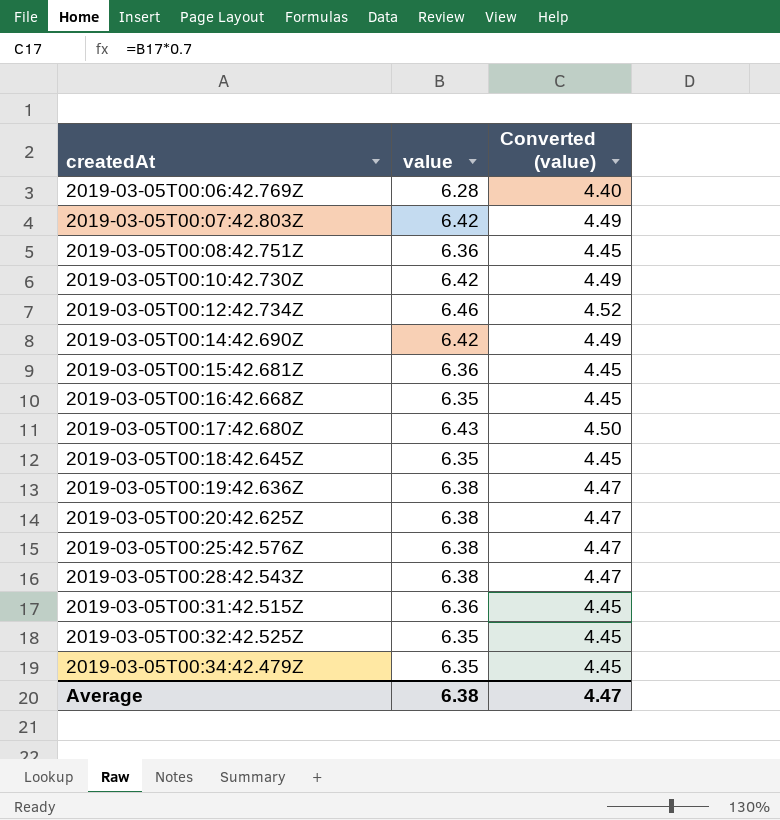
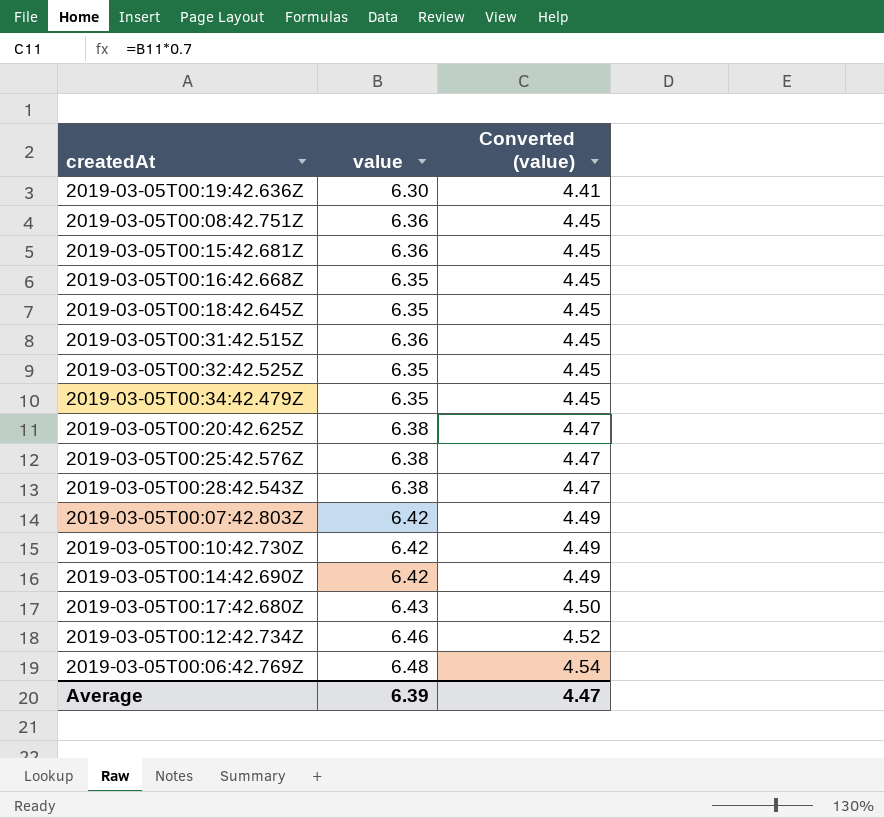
row order: createdAt ascending -> Converted (value) ascending
2019-03-05T00:19:42.636Z | value: 6.38 -> 6.30
2019-03-05T00:19:42.636Z | Converted (value): 4.47 -> 4.41
2019-03-05T00:06:42.769Z | value: 6.28 -> 6.48
2019-03-05T00:06:42.769Z | Converted (value): 4.40 -> 4.54
Average | value: 6.38 -> 6.39

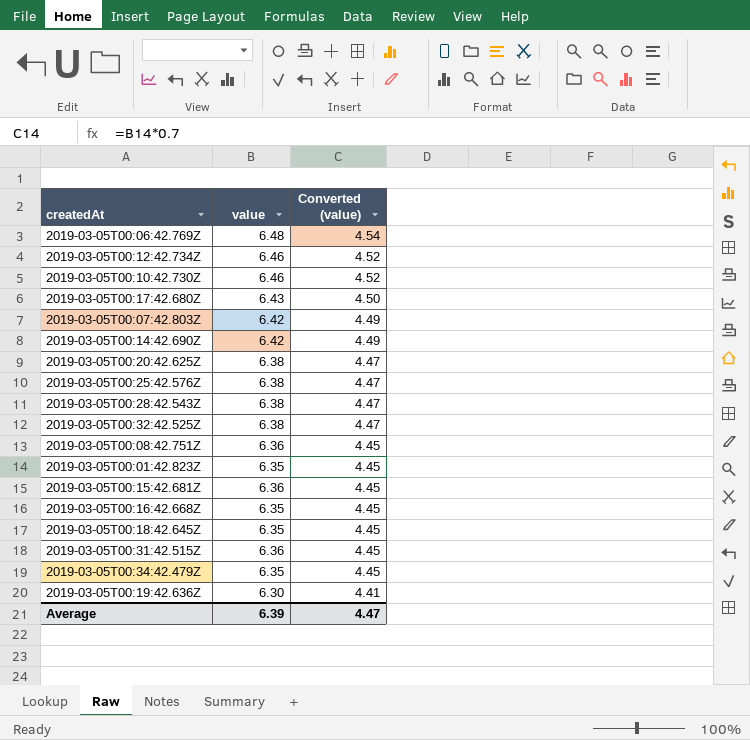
row order: Converted (value) ascending -> Converted (value) descending
2019-03-05T00:10:42.730Z | value: 6.42 -> 6.46
2019-03-05T00:10:42.730Z | Converted (value): 4.49 -> 4.52
2019-03-05T00:32:42.525Z | value: 6.35 -> 6.38
2019-03-05T00:32:42.525Z | Converted (value): 4.45 -> 4.47
row 2019-03-05T00:01:42.823Z: none -> 6.35 | 4.45

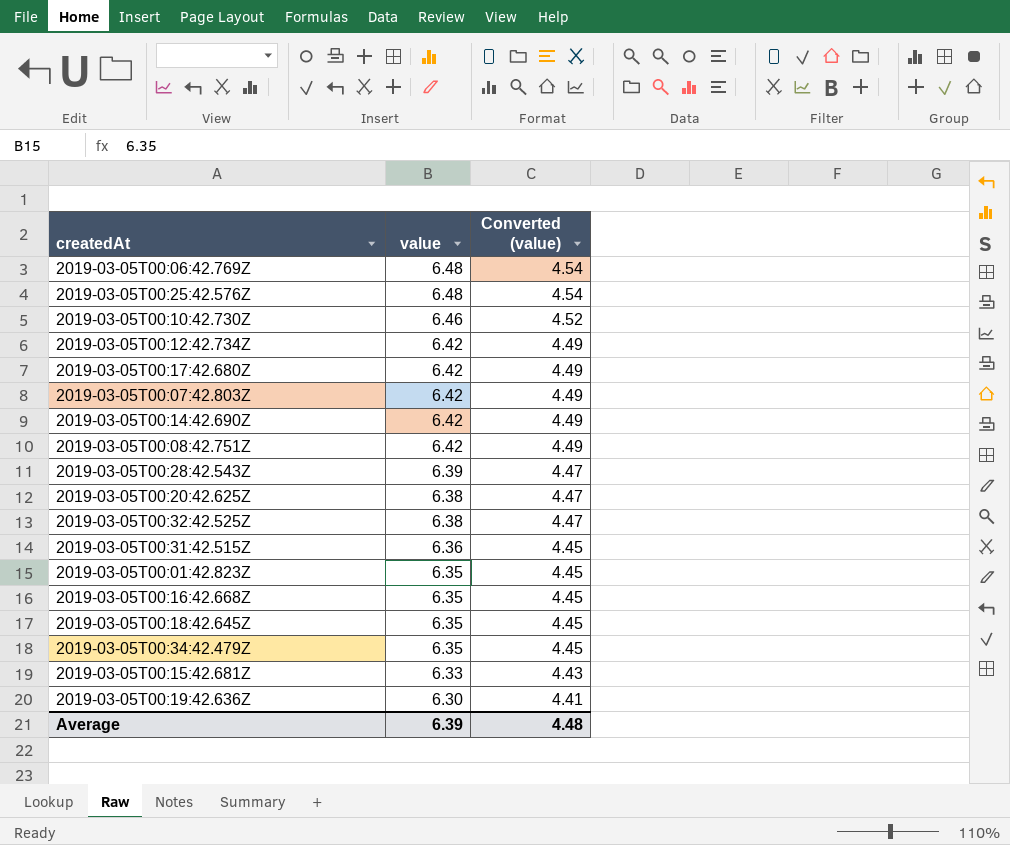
row order: Converted (value) descending -> value descending
2019-03-05T00:25:42.576Z | value: 6.38 -> 6.48
2019-03-05T00:25:42.576Z | Converted (value): 4.47 -> 4.54
2019-03-05T00:12:42.734Z | value: 6.46 -> 6.42
2019-03-05T00:12:42.734Z | Converted (value): 4.52 -> 4.49
2019-03-05T00:17:42.680Z | value: 6.43 -> 6.42
2019-03-05T00:17:42.680Z | Converted (value): 4.50 -> 4.49
2019-03-05T00:08:42.751Z | value: 6.36 -> 6.42
2019-03-05T00:08:42.751Z | Converted (value): 4.45 -> 4.49
2019-03-05T00:28:42.543Z | value: 6.38 -> 6.39
2019-03-05T00:15:42.681Z | value: 6.36 -> 6.33
2019-03-05T00:15:42.681Z | Converted (value): 4.45 -> 4.43
Average | Converted (value): 4.47 -> 4.48

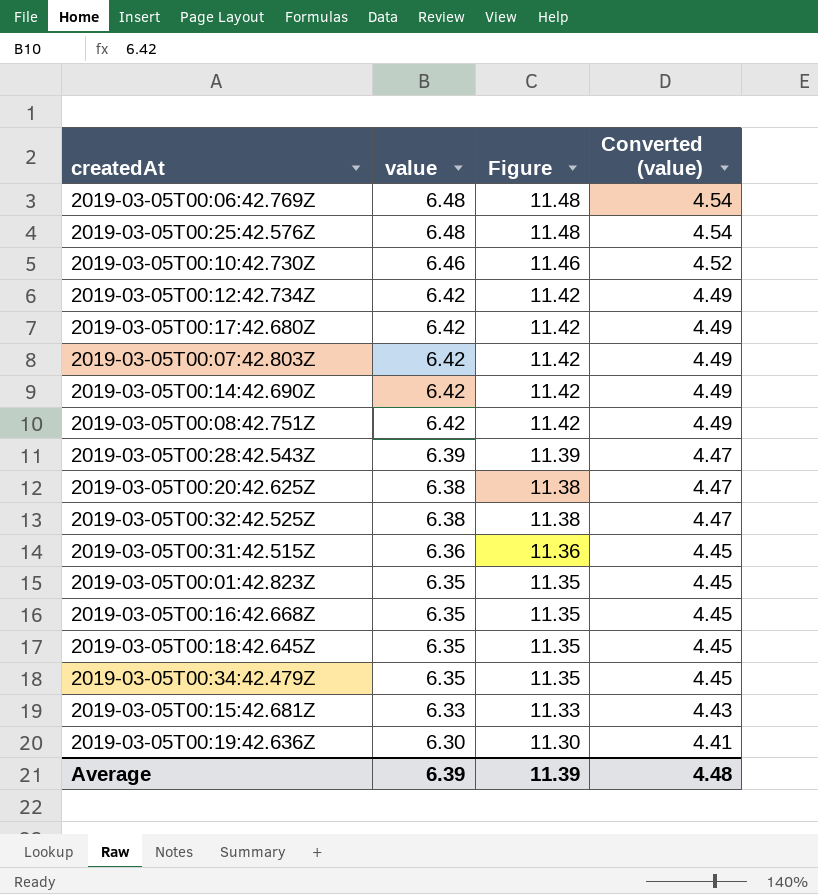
column Figure | formula: none -> [value] + 5

